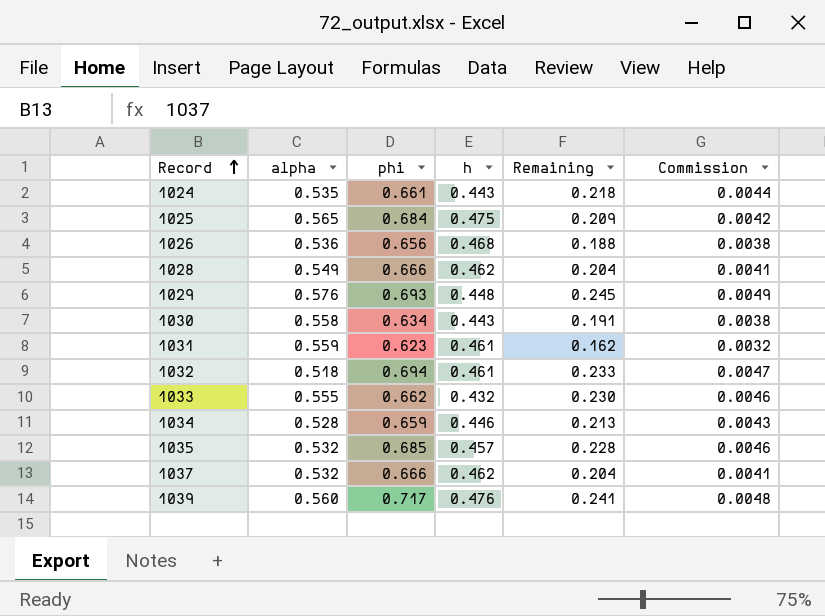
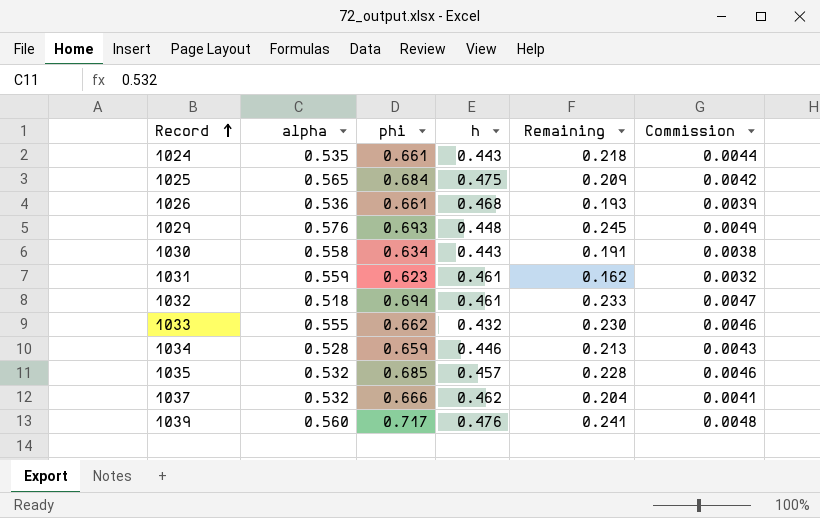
row 1028: 0.549 | 0.666 | 0.462 | 0.204 | 0.0041 -> none
1026 | phi: 0.656 -> 0.661
1026 | Remaining: 0.188 -> 0.193
1026 | Commission: 0.0038 -> 0.0039

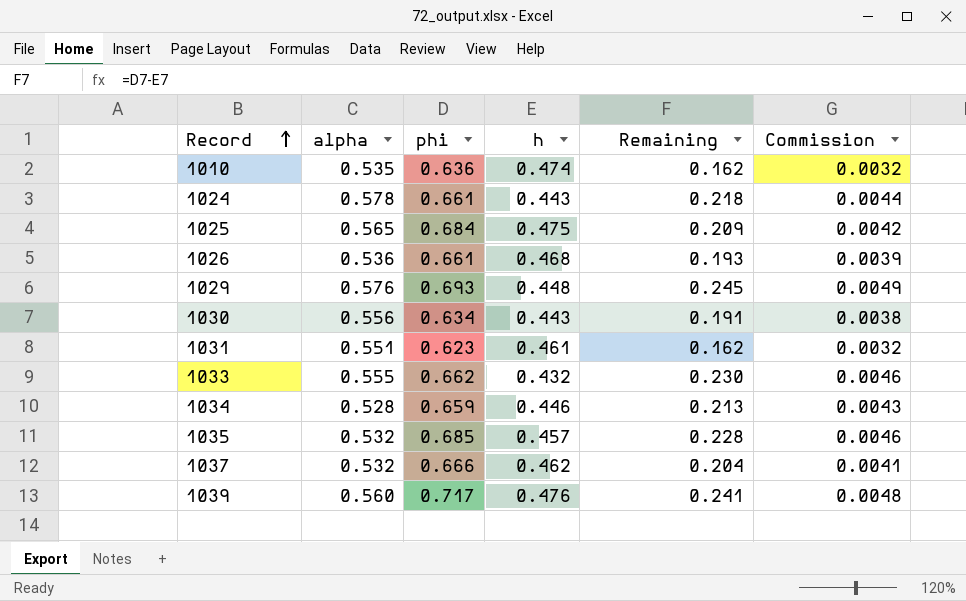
row 1032: 0.518 | 0.694 | 0.461 | 0.233 | 0.0047 -> none
row 1010: none -> 0.535 | 0.636 | 0.474 | 0.162 | 0.0032
1024 | alpha: 0.535 -> 0.578
1030 | alpha: 0.558 -> 0.556
1031 | alpha: 0.559 -> 0.551

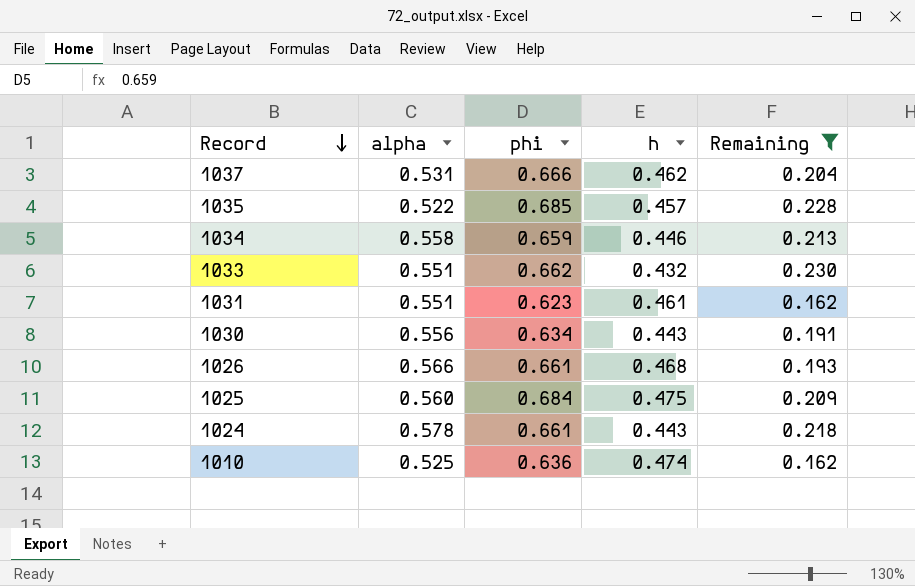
filter: none -> Remaining <= 0.230
row order: Record ascending -> Record descending
column Commission | formula: [Remaining] * 0.02 -> none
1037 | alpha: 0.532 -> 0.531
1035 | alpha: 0.532 -> 0.522
1034 | alpha: 0.528 -> 0.558
1033 | alpha: 0.555 -> 0.551
1026 | alpha: 0.536 -> 0.566
1025 | alpha: 0.565 -> 0.560
1010 | alpha: 0.535 -> 0.525

